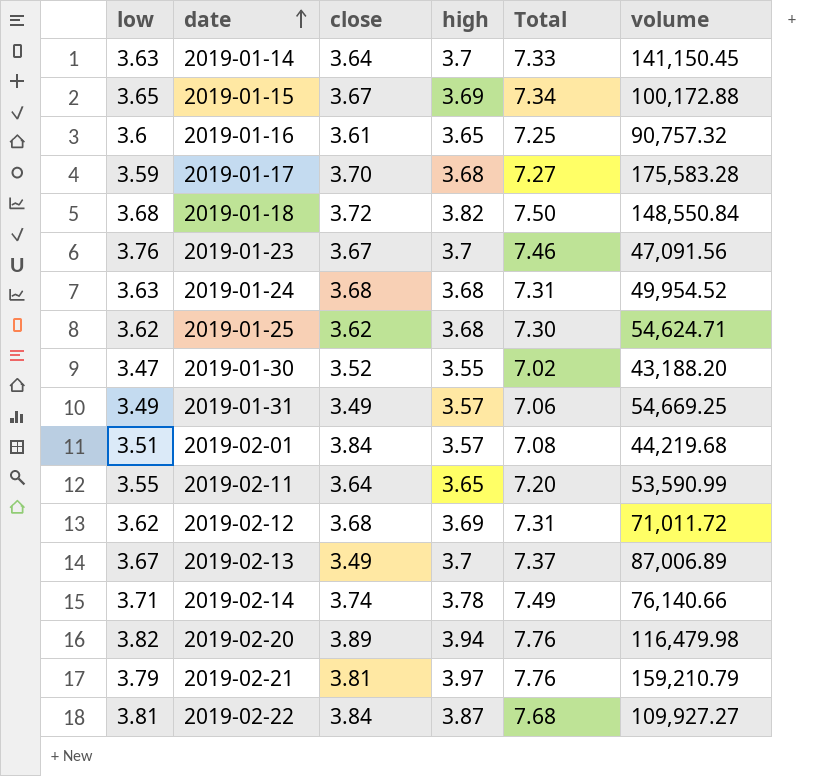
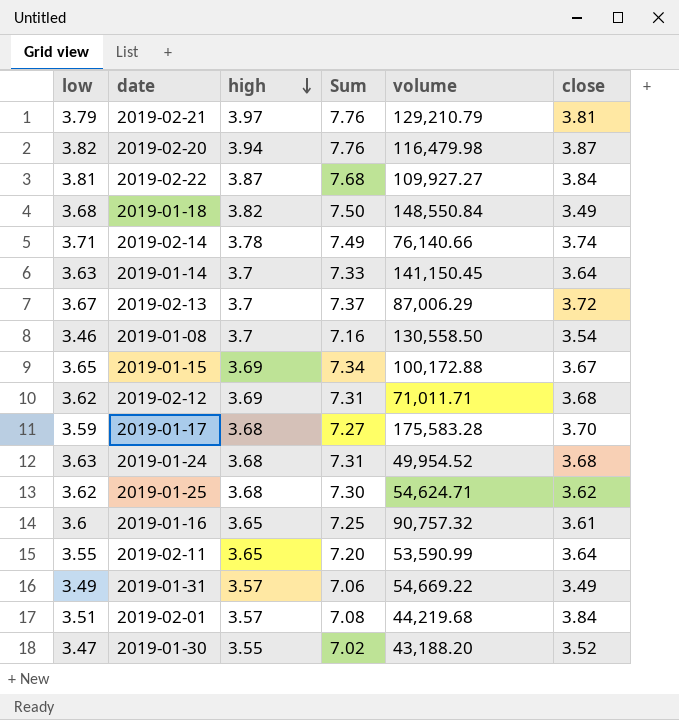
row order: date ascending -> high descending
column name: Total -> Sum
column close | position: 3 -> 6
row 2019-01-23: 3.76 | 3.67 | 3.7 | 7.46 | 47,091.56 -> none
2019-02-21 | volume: 159,210.79 -> 129,210.79
2019-02-20 | close: 3.89 -> 3.87
2019-01-18 | close: 3.72 -> 3.49
2019-02-13 | volume: 87,006.89 -> 87,006.29
2019-02-13 | close: 3.49 -> 3.72
row 2019-01-08: none -> 3.46 | 3.7 | 7.16 | 130,558.50 | 3.54
2019-02-12 | volume: 71,011.72 -> 71,011.71
2019-01-31 | volume: 54,669.25 -> 54,669.22

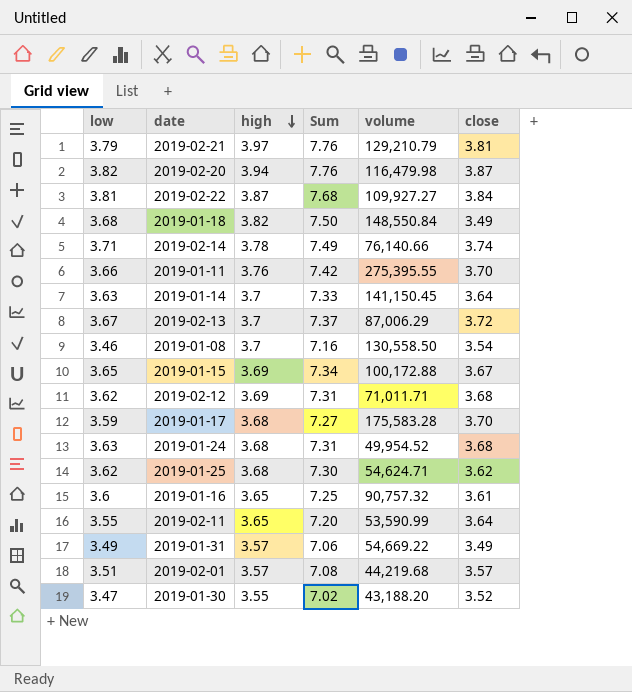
row 2019-01-11: none -> 3.66 | 3.76 | 7.42 | 275,395.55 | 3.70
2019-02-01 | close: 3.84 -> 3.57

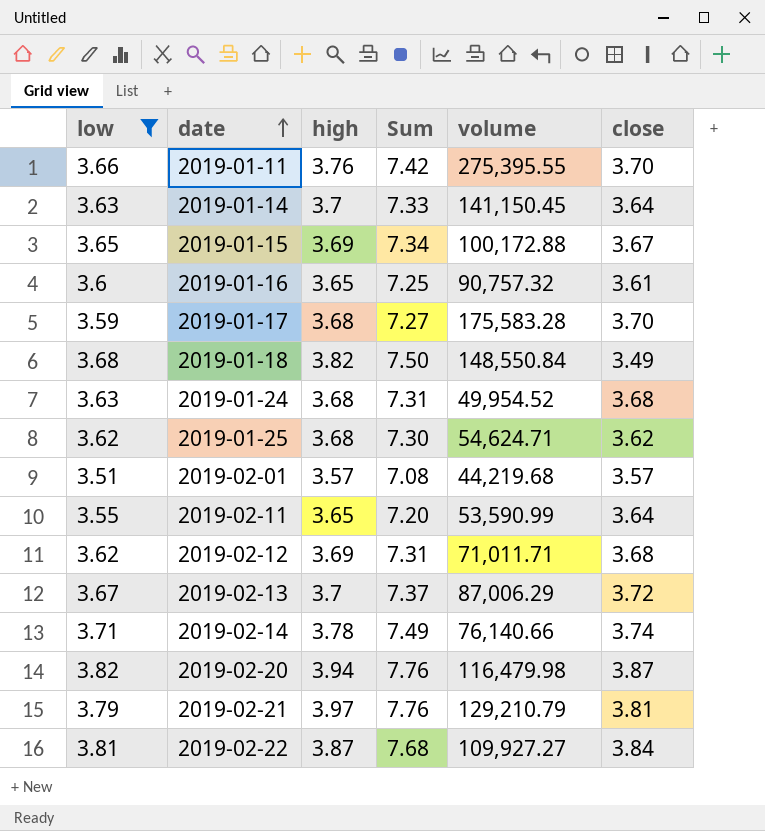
filter: none -> low >= 3.51
row order: high descending -> date ascending

